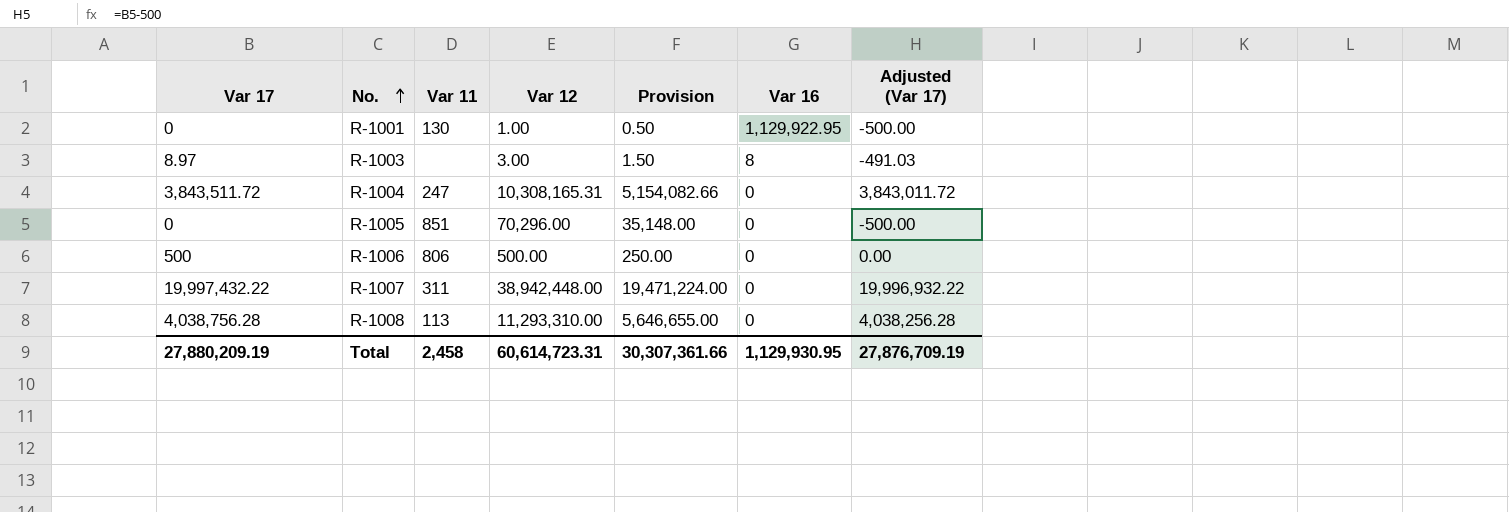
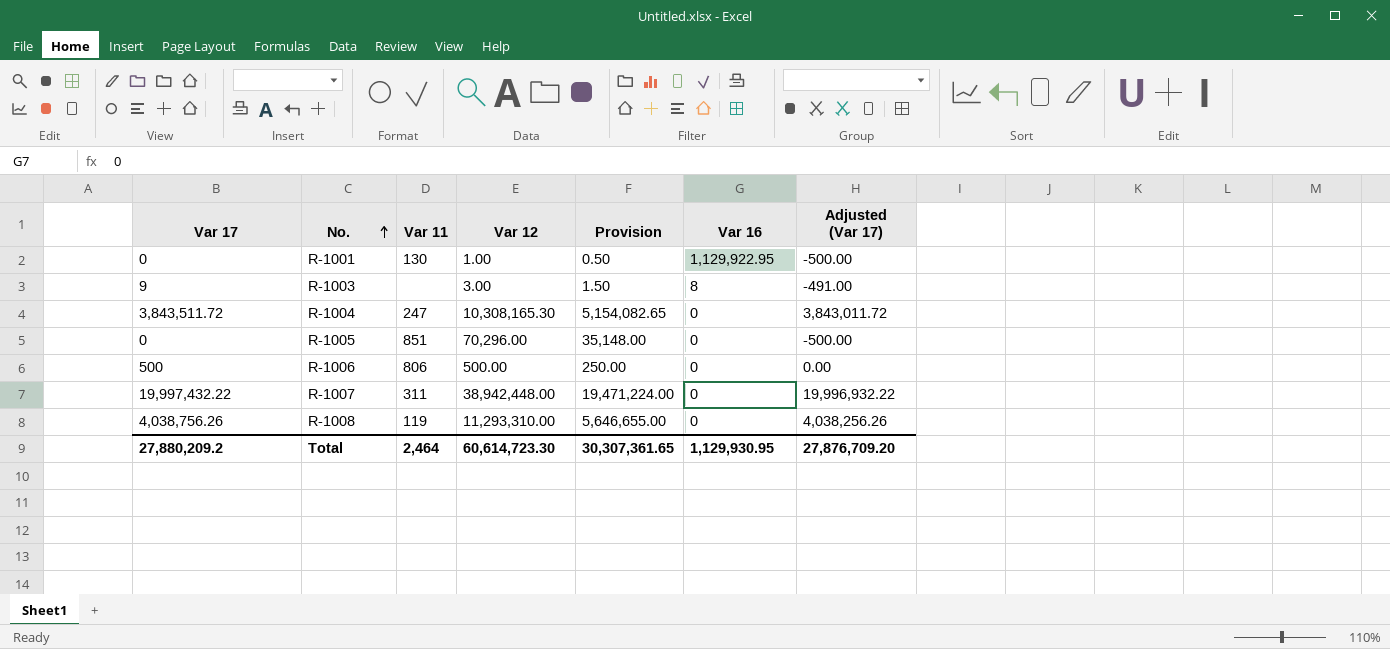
R-1003 | Var 17: 8.97 -> 9
R-1003 | Adjusted (Var 17): -491.03 -> -491.00
R-1004 | Var 12: 10,308,165.31 -> 10,308,165.30
R-1004 | Provision: 5,154,082.66 -> 5,154,082.65
R-1008 | Var 17: 4,038,756.28 -> 4,038,756.26
R-1008 | Var 11: 113 -> 119
R-1008 | Adjusted (Var 17): 4,038,256.28 -> 4,038,256.26
Total | Var 17: 27,880,209.19 -> 27,880,209.2
Total | Var 11: 2,458 -> 2,464
Total | Var 12: 60,614,723.31 -> 60,614,723.30
Total | Provision: 30,307,361.66 -> 30,307,361.65
Total | Adjusted (Var 17): 27,876,709.19 -> 27,876,709.20

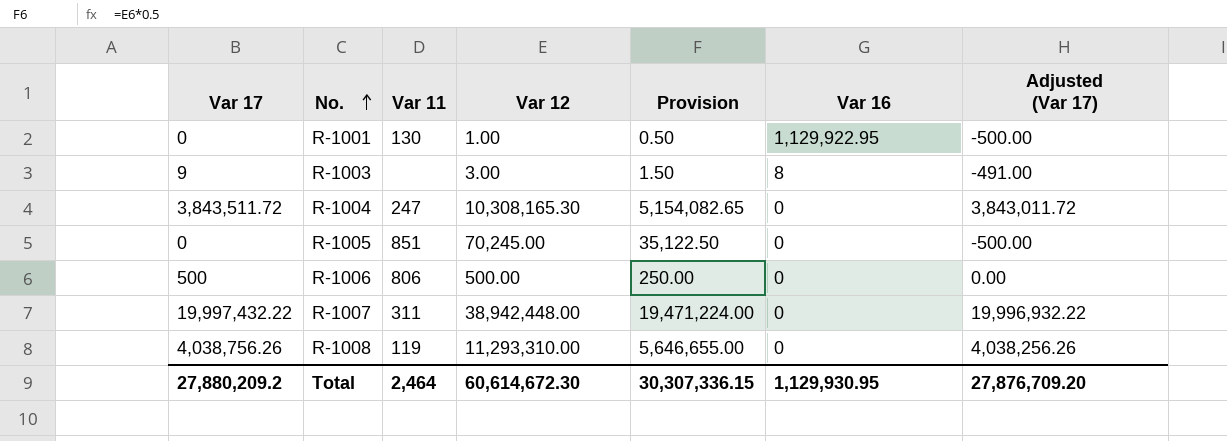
R-1005 | Var 12: 70,296.00 -> 70,245.00
R-1005 | Provision: 35,148.00 -> 35,122.50
Total | Var 12: 60,614,723.30 -> 60,614,672.30
Total | Provision: 30,307,361.65 -> 30,307,336.15

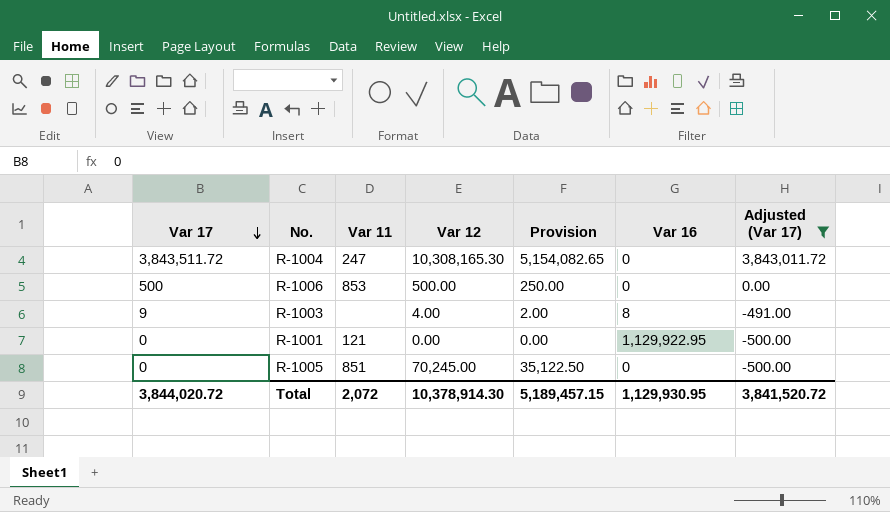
filter: none -> Adjusted (Var 17) <= 3,843,011.72
row order: No. ascending -> Var 17 descending
R-1006 | Var 11: 806 -> 853
R-1003 | Var 12: 3.00 -> 4.00
R-1003 | Provision: 1.50 -> 2.00
R-1001 | Var 11: 130 -> 121
R-1001 | Var 12: 1.00 -> 0.00
R-1001 | Provision: 0.50 -> 0.00
Total | Var 17: 27,880,209.2 -> 3,844,020.72
Total | Var 11: 2,464 -> 2,072
Total | Var 12: 60,614,672.30 -> 10,378,914.30
Total | Provision: 30,307,336.15 -> 5,189,457.15
Total | Adjusted (Var 17): 27,876,709.20 -> 3,841,520.72

